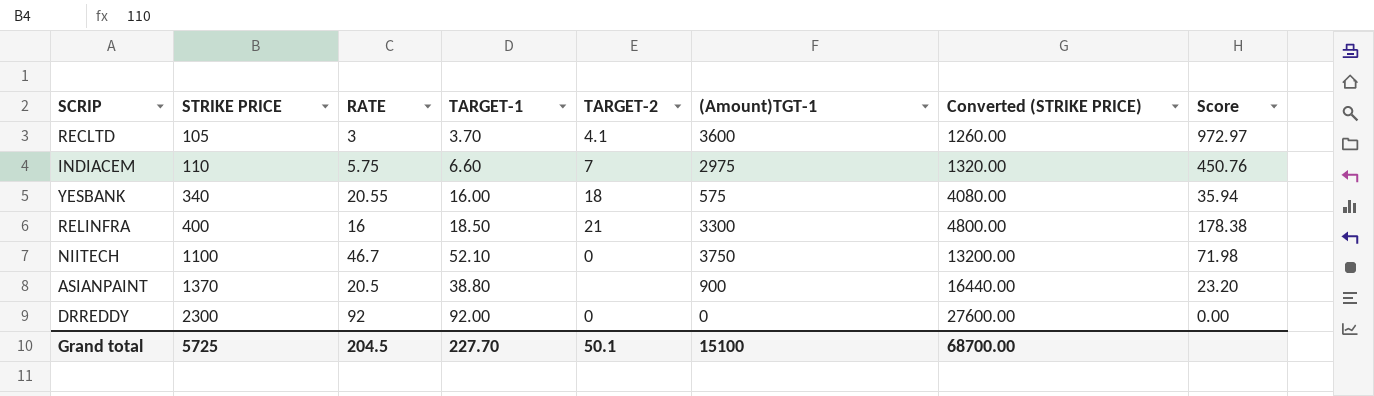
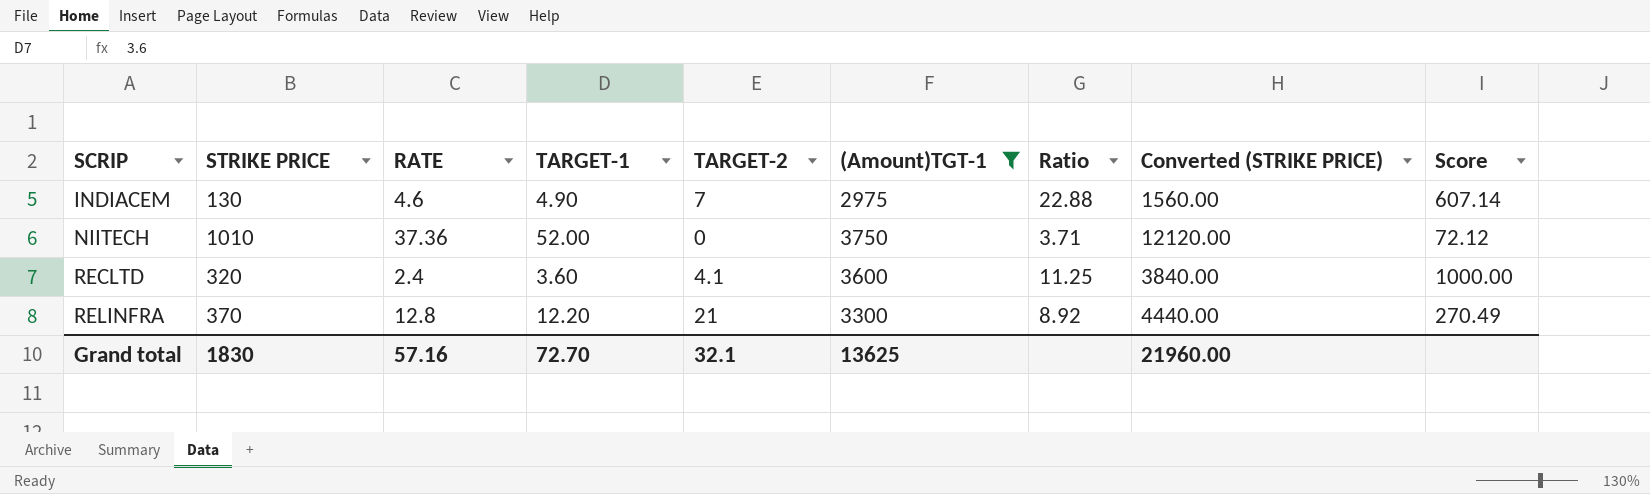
filter: none -> (Amount)TGT-1 >= 2975
row order: STRIKE PRICE ascending -> SCRIP ascending
column Ratio | formula: none -> [(Amount)TGT-1] / [STRIKE PRICE]
INDIACEM | STRIKE PRICE: 110 -> 130
INDIACEM | RATE: 5.75 -> 4.6
INDIACEM | TARGET-1: 6.60 -> 4.90
INDIACEM | Converted (STRIKE PRICE): 1320.00 -> 1560.00
INDIACEM | Score: 450.76 -> 607.14
NIITECH | STRIKE PRICE: 1100 -> 1010
NIITECH | RATE: 46.7 -> 37.36
NIITECH | TARGET-1: 52.10 -> 52.00
NIITECH | Converted (STRIKE PRICE): 13200.00 -> 12120.00
NIITECH | Score: 71.98 -> 72.12
RECLTD | STRIKE PRICE: 105 -> 320
RECLTD | RATE: 3 -> 2.4
RECLTD | TARGET-1: 3.70 -> 3.60
RECLTD | Converted (STRIKE PRICE): 1260.00 -> 3840.00
RECLTD | Score: 972.97 -> 1000.00
RELINFRA | STRIKE PRICE: 400 -> 370
RELINFRA | RATE: 16 -> 12.8
RELINFRA | TARGET-1: 18.50 -> 12.20
RELINFRA | Converted (STRIKE PRICE): 4800.00 -> 4440.00
RELINFRA | Score: 178.38 -> 270.49
Grand total | STRIKE PRICE: 5725 -> 1830
Grand total | RATE: 204.5 -> 57.16
Grand total | TARGET-1: 227.70 -> 72.70
Grand total | TARGET-2: 50.1 -> 32.1
Grand total | (Amount)TGT-1: 15100 -> 13625
Grand total | Converted (STRIKE PRICE): 68700.00 -> 21960.00

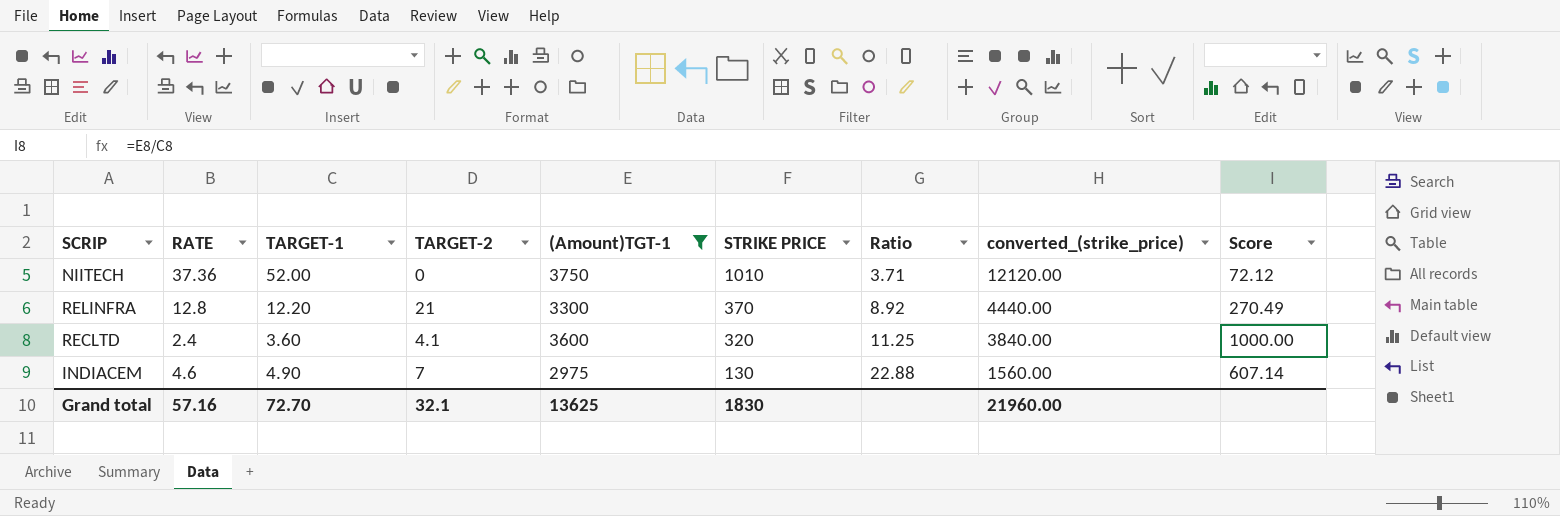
row order: SCRIP ascending -> STRIKE PRICE descending
column STRIKE PRICE | position: 2 -> 6
column name: Converted (STRIKE PRICE) -> converted_(strike_price)

